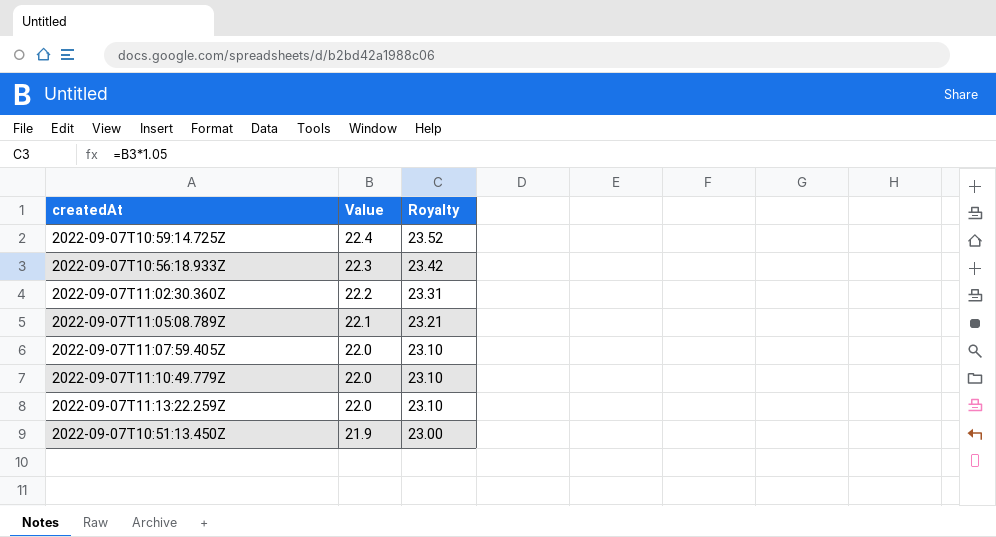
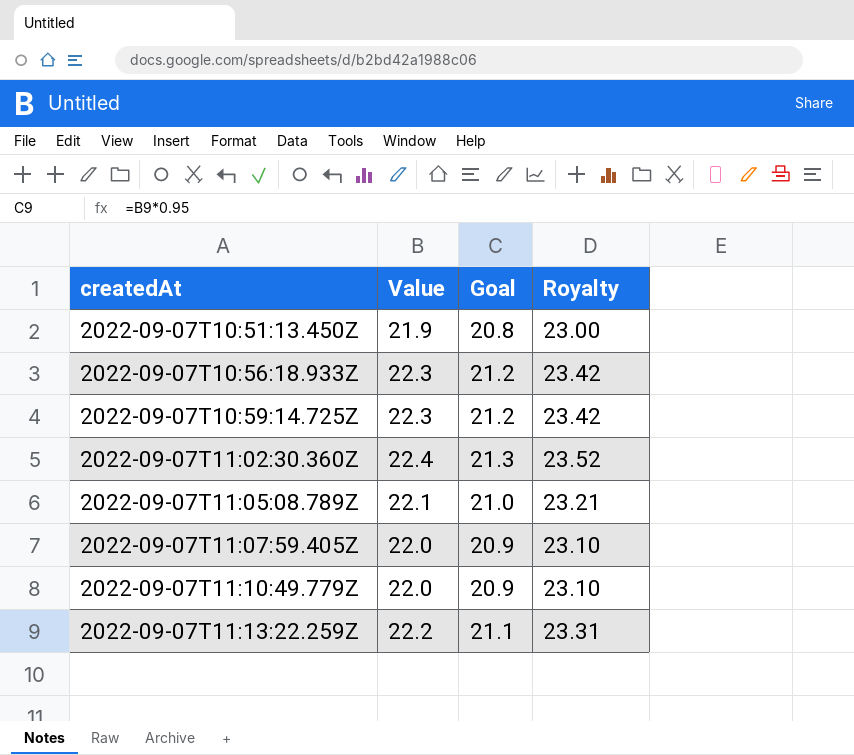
row order: Value descending -> createdAt ascending
column Goal | formula: none -> [Value] * 0.95
2022-09-07T10:59:14.725Z | Value: 22.4 -> 22.3
2022-09-07T10:59:14.725Z | Royalty: 23.52 -> 23.42
2022-09-07T11:02:30.360Z | Value: 22.2 -> 22.4
2022-09-07T11:02:30.360Z | Royalty: 23.31 -> 23.52
2022-09-07T11:13:22.259Z | Value: 22.0 -> 22.2
2022-09-07T11:13:22.259Z | Royalty: 23.10 -> 23.31

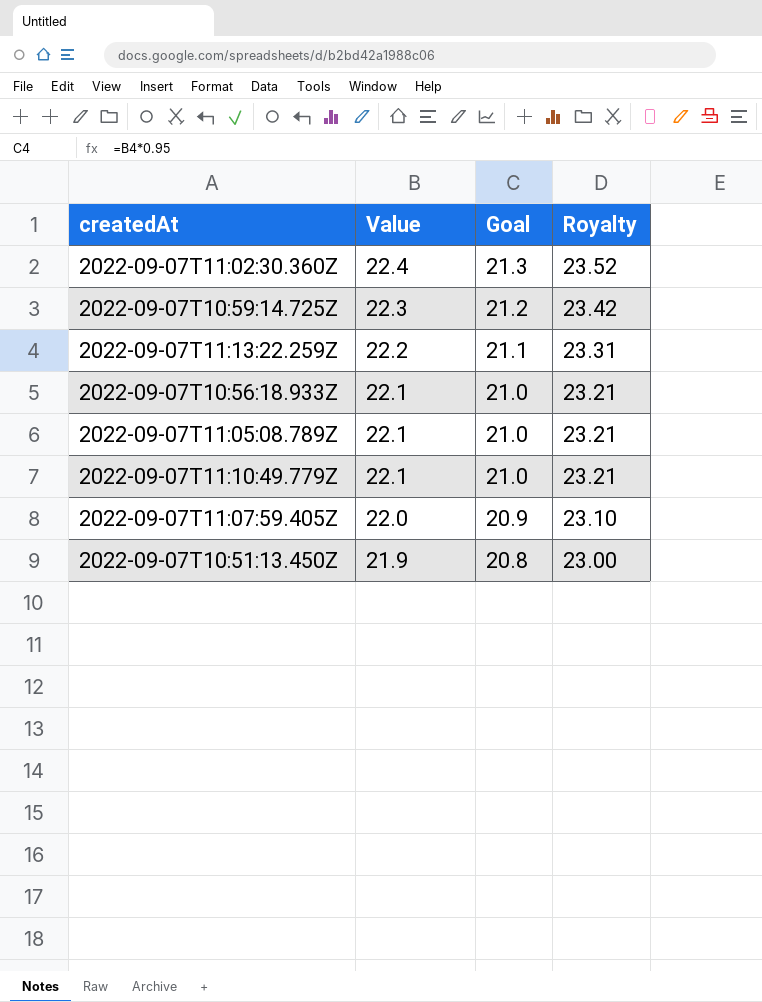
row order: createdAt ascending -> Value descending
2022-09-07T10:56:18.933Z | Value: 22.3 -> 22.1
2022-09-07T10:56:18.933Z | Goal: 21.2 -> 21.0
2022-09-07T10:56:18.933Z | Royalty: 23.42 -> 23.21
2022-09-07T11:10:49.779Z | Value: 22.0 -> 22.1
2022-09-07T11:10:49.779Z | Goal: 20.9 -> 21.0
2022-09-07T11:10:49.779Z | Royalty: 23.10 -> 23.21

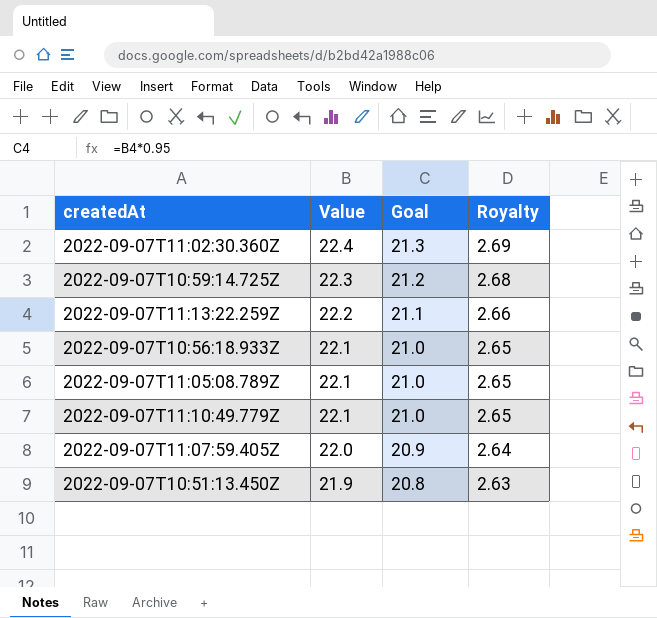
column Royalty | formula: [Value] * 1.05 -> [Value] * 0.12

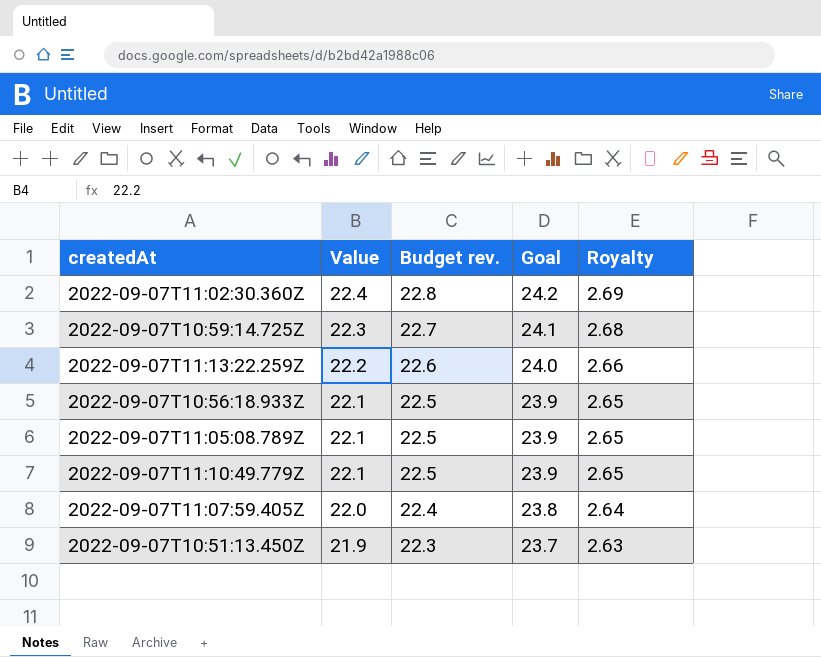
column Budget rev. | formula: none -> [Value] * 1.02
column Goal | formula: [Value] * 0.95 -> [Value] * 1.08

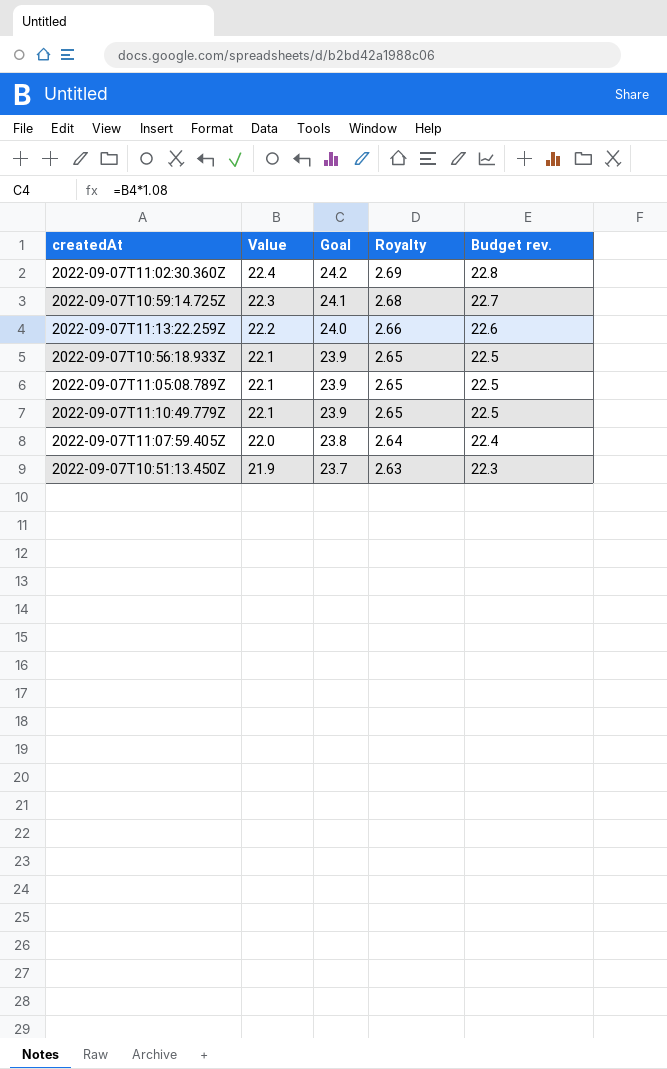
column Budget rev. | position: 3 -> 5

